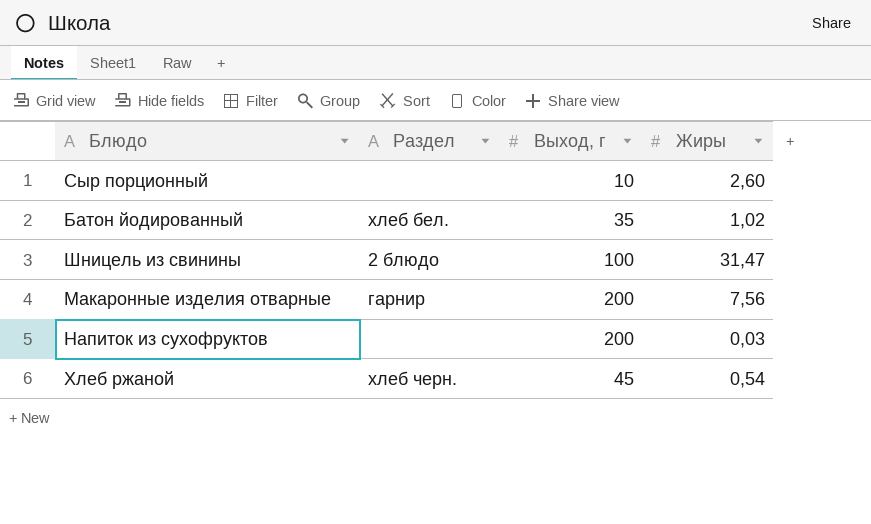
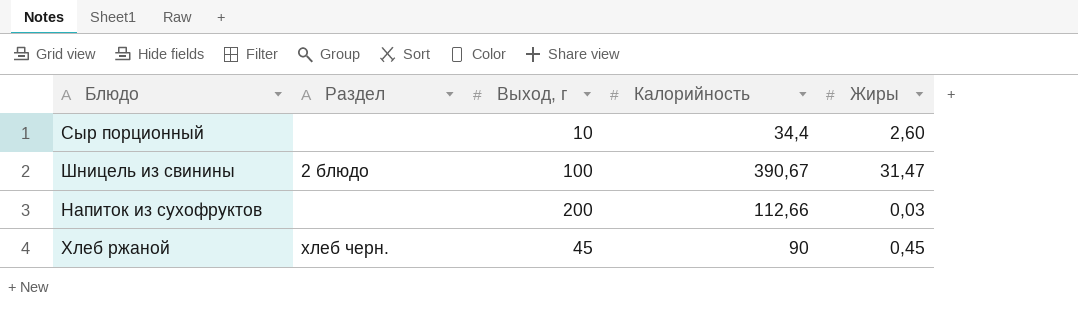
column Калорийность | position: none -> 4
row Батон йодированный: хлеб бел. | 35 | 1,02 -> none
row Макаронные изделия отварные: гарнир | 200 | 7,56 -> none
Хлеб ржаной | Жиры: 0,54 -> 0,45

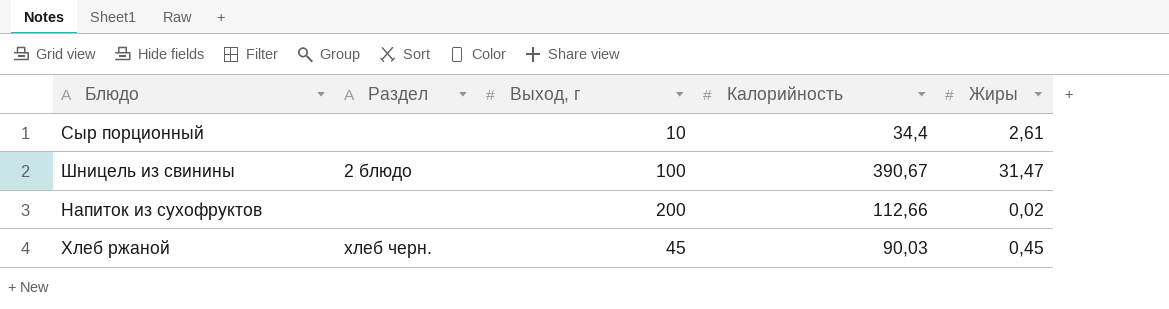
Сыр порционный | Жиры: 2,60 -> 2,61
Напиток из сухофруктов | Жиры: 0,03 -> 0,02
Хлеб ржаной | Калорийность: 90 -> 90,03

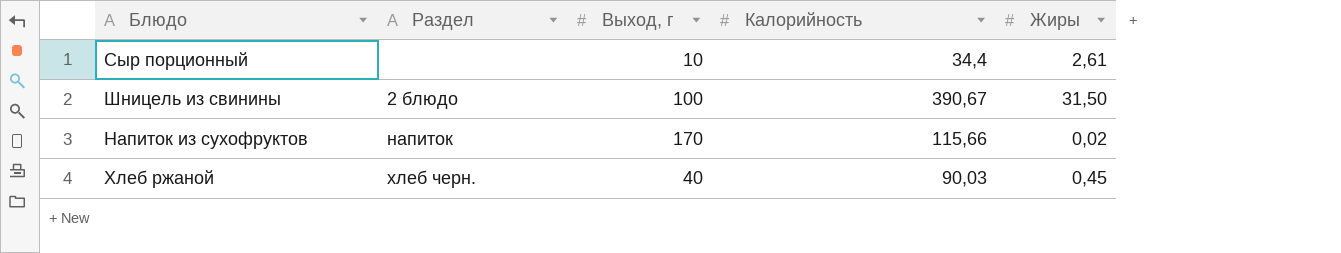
Шницель из свинины | Жиры: 31,47 -> 31,50
Напиток из сухофруктов | Раздел: none -> напиток
Напиток из сухофруктов | Выход, г: 200 -> 170
Напиток из сухофруктов | Калорийность: 112,66 -> 115,66
Хлеб ржаной | Выход, г: 45 -> 40

